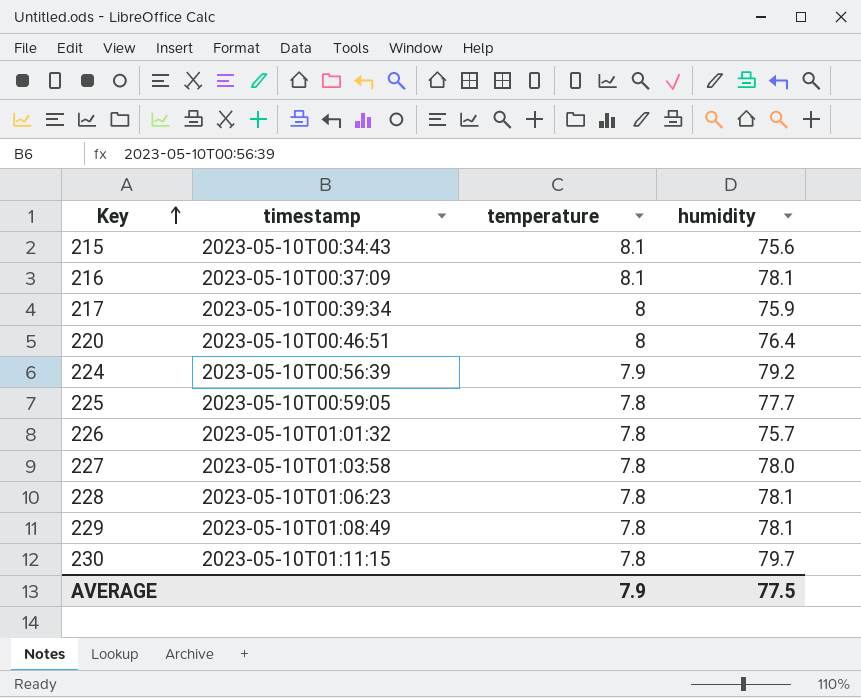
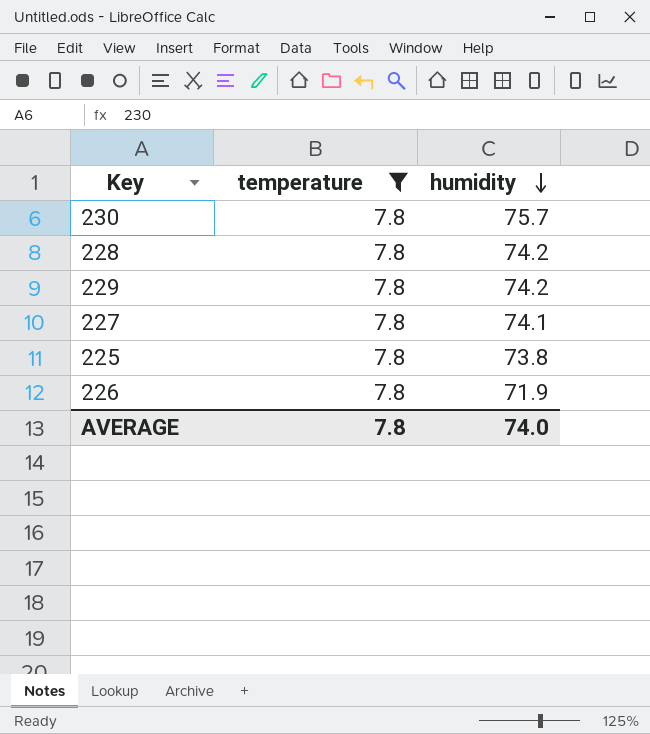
filter: none -> temperature = 7.8
row order: Key ascending -> humidity descending
column timestamp | position: 2 -> none
230 | humidity: 79.7 -> 75.7
228 | humidity: 78.1 -> 74.2
229 | humidity: 78.1 -> 74.2
227 | humidity: 78.0 -> 74.1
225 | humidity: 77.7 -> 73.8
226 | humidity: 75.7 -> 71.9
AVERAGE | temperature: 7.9 -> 7.8
AVERAGE | humidity: 77.5 -> 74.0

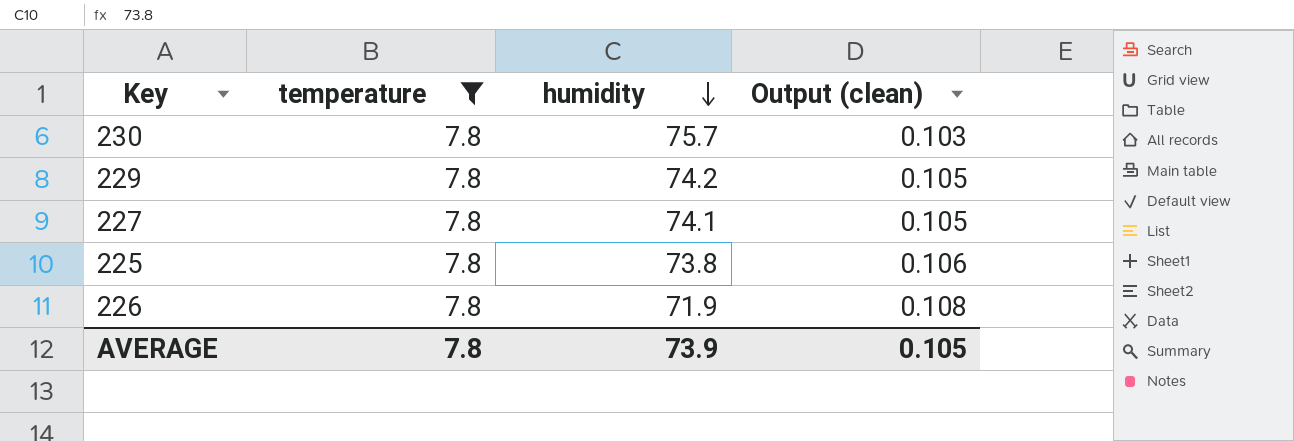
column Output (clean) | formula: none -> [temperature] / [humidity]
row 228: 7.8 | 74.2 -> none
AVERAGE | humidity: 74.0 -> 73.9

